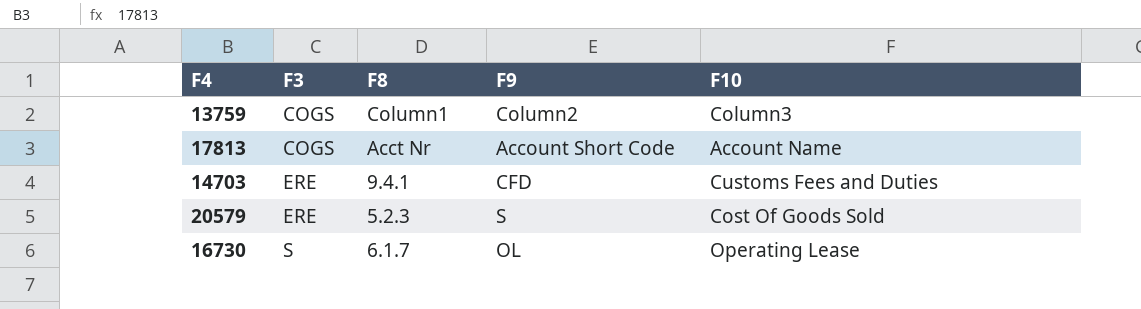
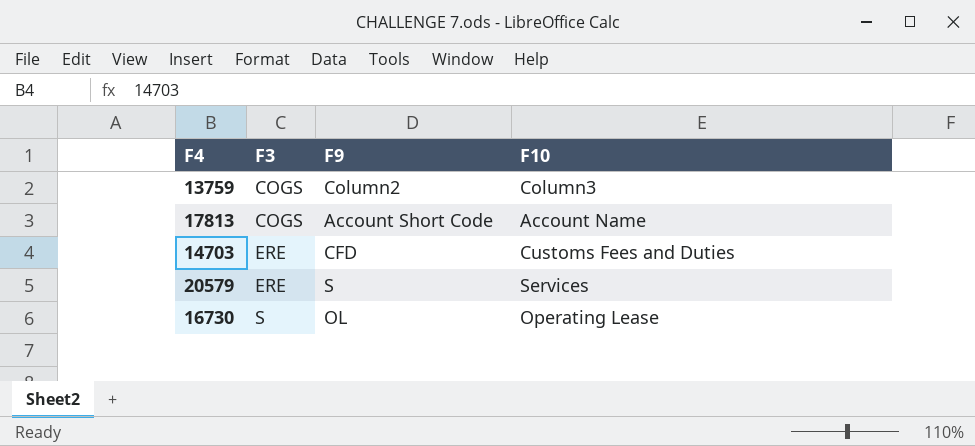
column F8 | position: 3 -> none
20579 | F10: Cost Of Goods Sold -> Services

